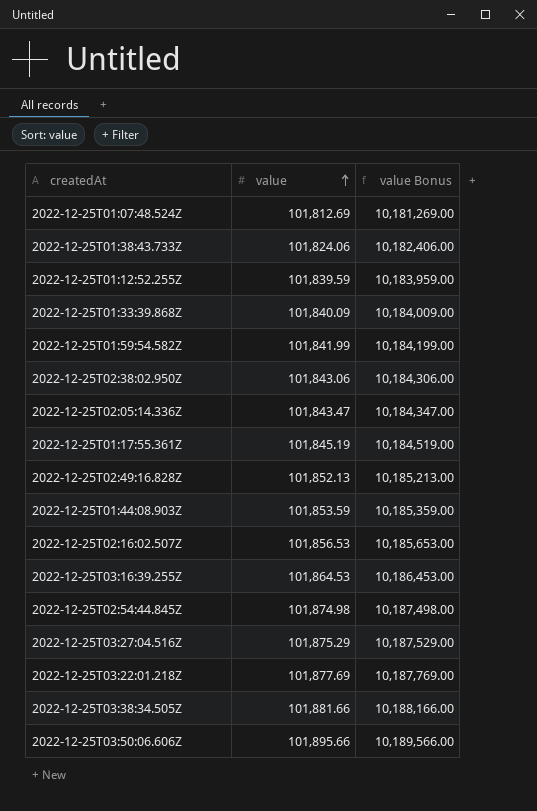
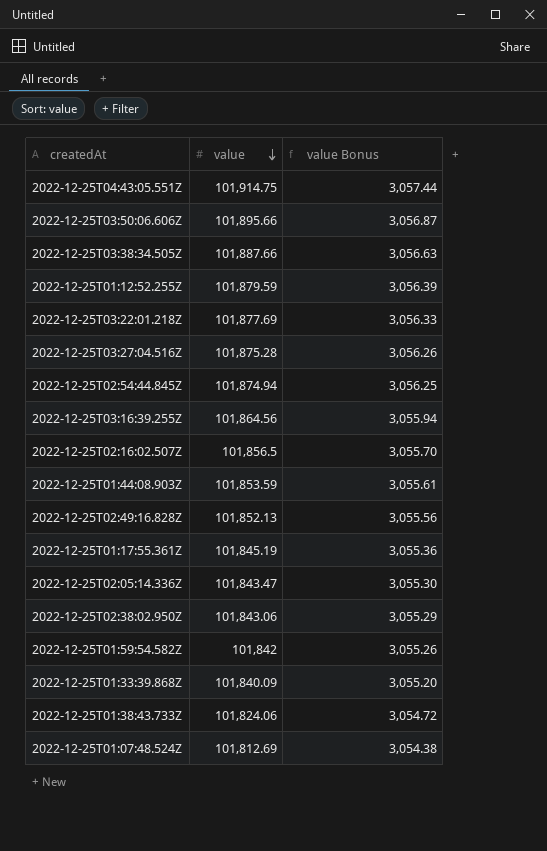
row order: value ascending -> value descending
column value Bonus | formula: [value] * 100 -> [value] * 0.03
row 2022-12-25T04:43:05.551Z: none -> 101,914.75 | 3,057.44
2022-12-25T03:38:34.505Z | value: 101,881.66 -> 101,887.66
2022-12-25T01:12:52.255Z | value: 101,839.59 -> 101,879.59
2022-12-25T03:27:04.516Z | value: 101,875.29 -> 101,875.28
2022-12-25T02:54:44.845Z | value: 101,874.98 -> 101,874.94
2022-12-25T03:16:39.255Z | value: 101,864.53 -> 101,864.56
2022-12-25T02:16:02.507Z | value: 101,856.53 -> 101,856.5
2022-12-25T01:59:54.582Z | value: 101,841.99 -> 101,842

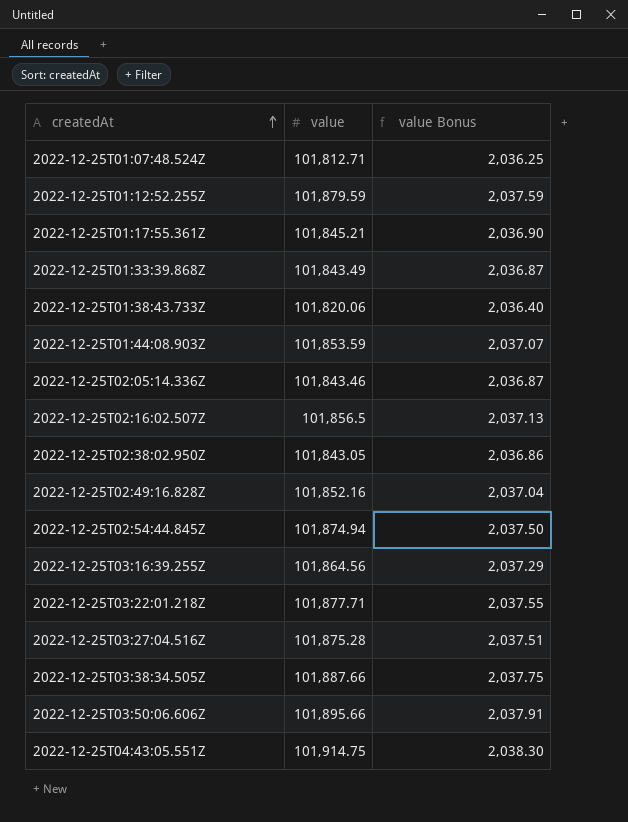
row order: value descending -> createdAt ascending
column value Bonus | formula: [value] * 0.03 -> [value] * 0.02
row 2022-12-25T01:59:54.582Z: 101,842 | 3,055.26 -> none
2022-12-25T01:07:48.524Z | value: 101,812.69 -> 101,812.71
2022-12-25T01:17:55.361Z | value: 101,845.19 -> 101,845.21
2022-12-25T01:33:39.868Z | value: 101,840.09 -> 101,843.49
2022-12-25T01:38:43.733Z | value: 101,824.06 -> 101,820.06
2022-12-25T02:05:14.336Z | value: 101,843.47 -> 101,843.46
2022-12-25T02:38:02.950Z | value: 101,843.06 -> 101,843.05
2022-12-25T02:49:16.828Z | value: 101,852.13 -> 101,852.16
2022-12-25T03:22:01.218Z | value: 101,877.69 -> 101,877.71

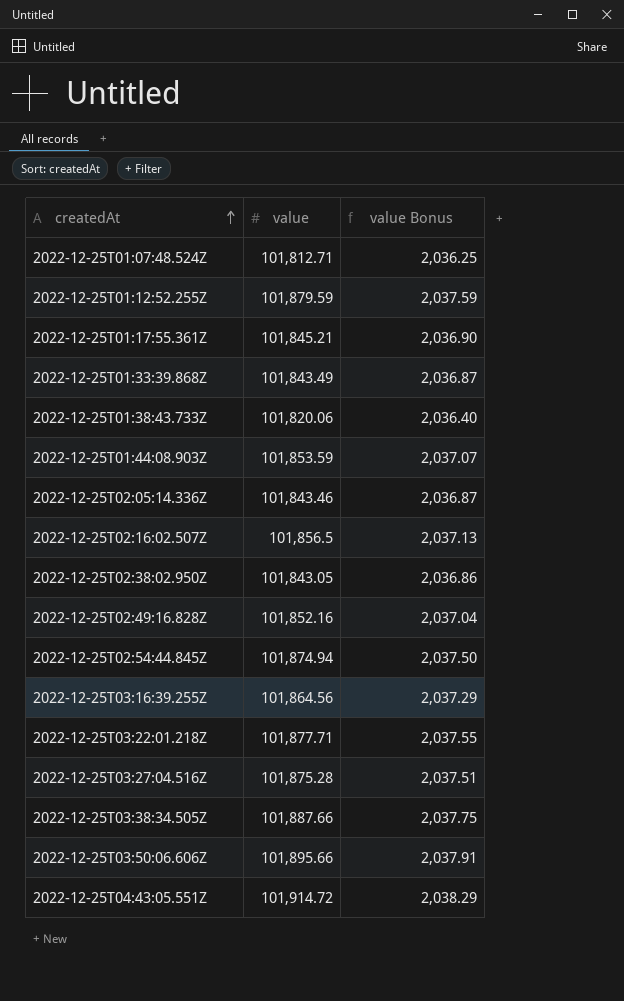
2022-12-25T04:43:05.551Z | value: 101,914.75 -> 101,914.72
2022-12-25T04:43:05.551Z | value Bonus: 2,038.30 -> 2,038.29

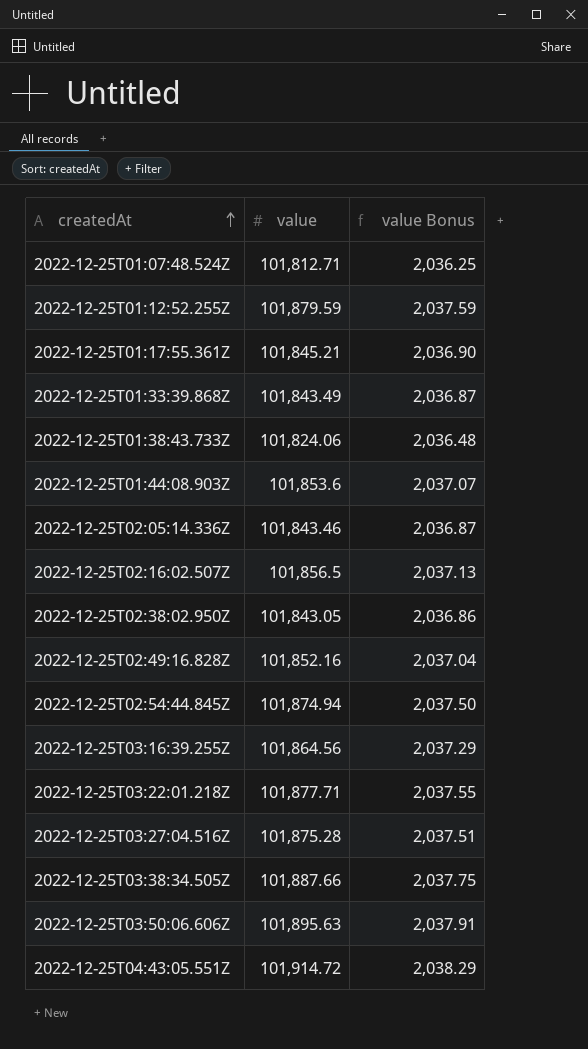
2022-12-25T01:38:43.733Z | value: 101,820.06 -> 101,824.06
2022-12-25T01:38:43.733Z | value Bonus: 2,036.40 -> 2,036.48
2022-12-25T01:44:08.903Z | value: 101,853.59 -> 101,853.6
2022-12-25T03:50:06.606Z | value: 101,895.66 -> 101,895.63

